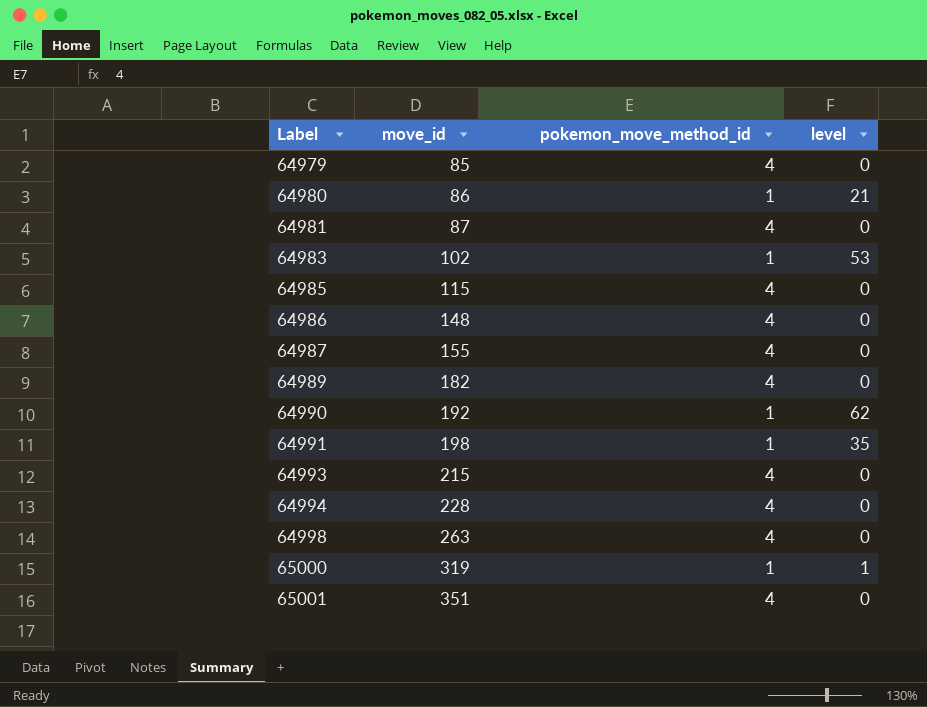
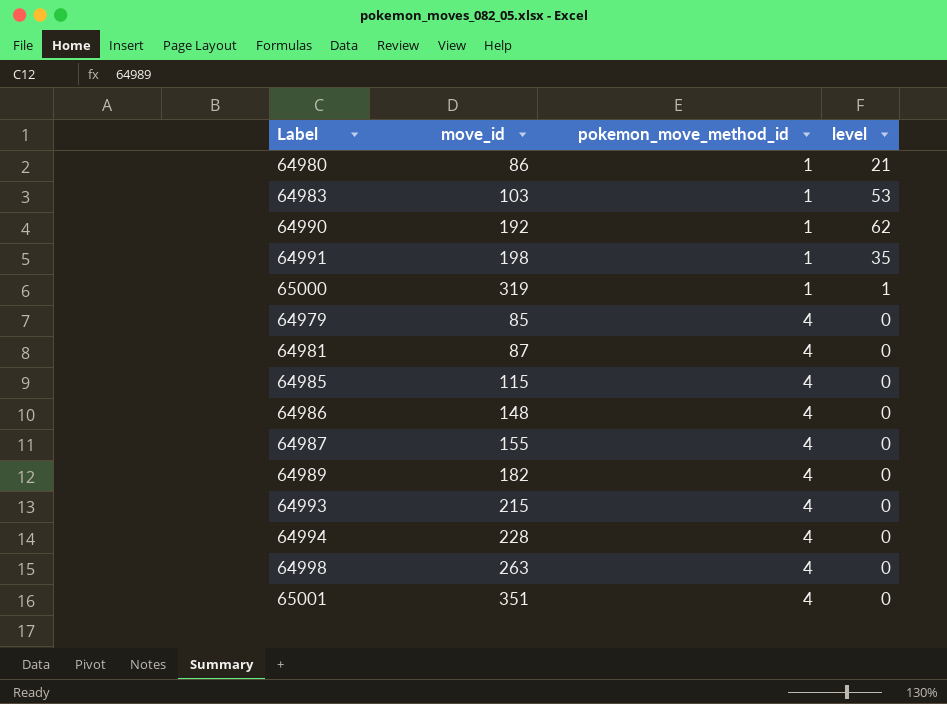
row order: Label ascending -> pokemon_move_method_id ascending
64983 | move_id: 102 -> 103

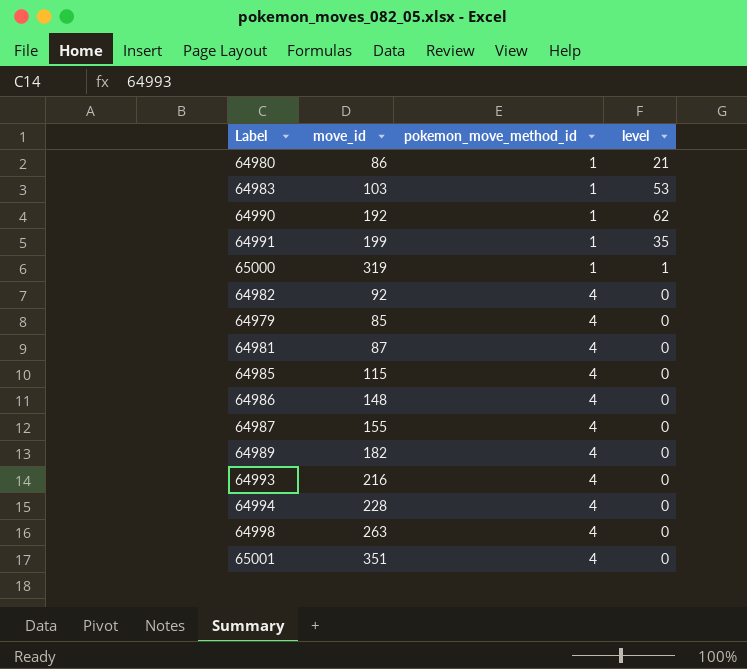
64991 | move_id: 198 -> 199
row 64982: none -> 92 | 4 | 0
64993 | move_id: 215 -> 216

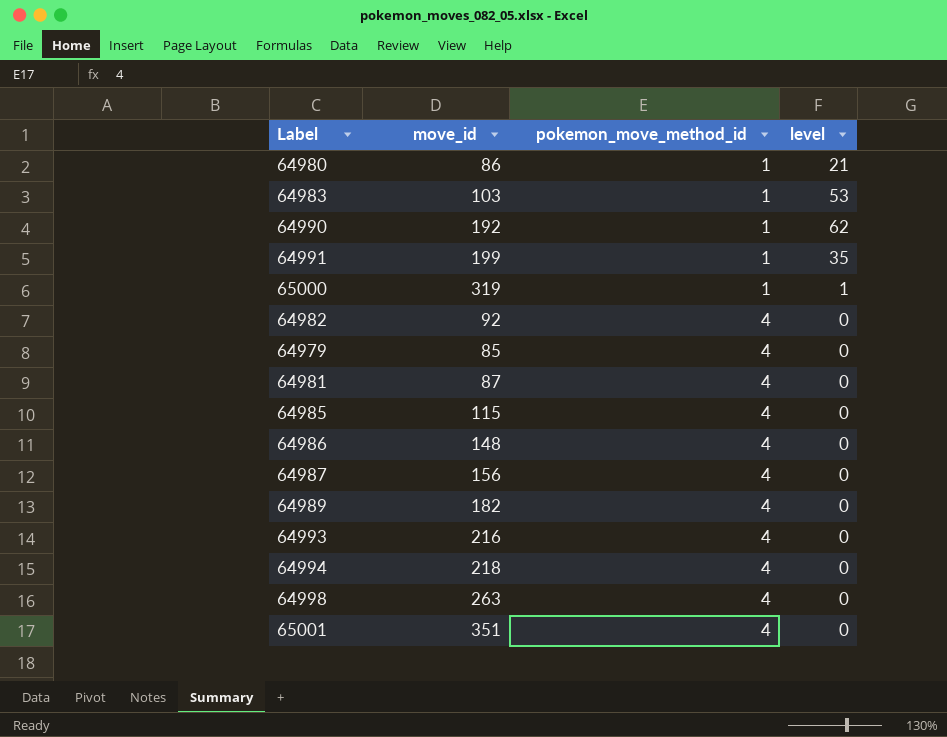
64987 | move_id: 155 -> 156
64994 | move_id: 228 -> 218

